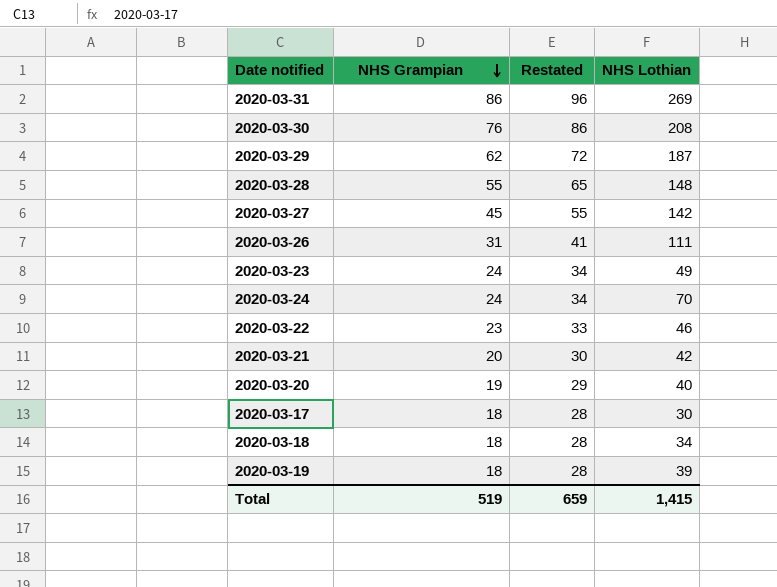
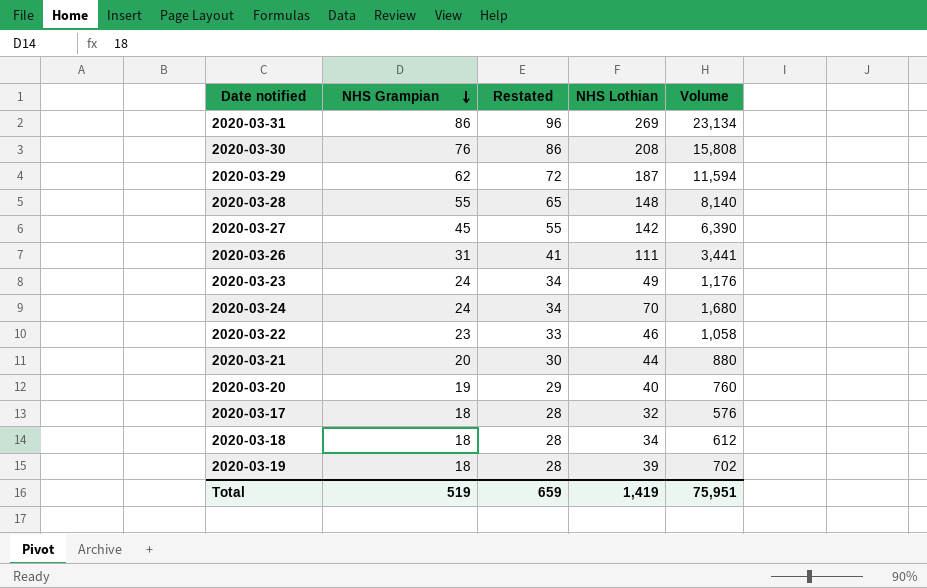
column Volume | formula: none -> [NHS Grampian] * [NHS Lothian]
2020-03-21 | NHS Lothian: 42 -> 44
2020-03-17 | NHS Lothian: 30 -> 32
Total | NHS Lothian: 1,415 -> 1,419

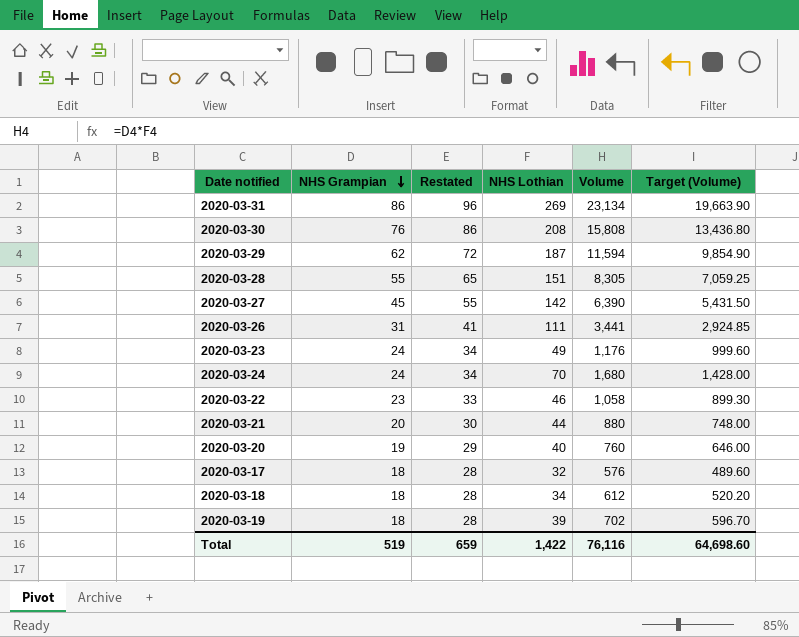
column Target (Volume) | formula: none -> [Volume] * 0.85
2020-03-28 | NHS Lothian: 148 -> 151
2020-03-28 | Volume: 8,140 -> 8,305
Total | NHS Lothian: 1,419 -> 1,422
Total | Volume: 75,951 -> 76,116

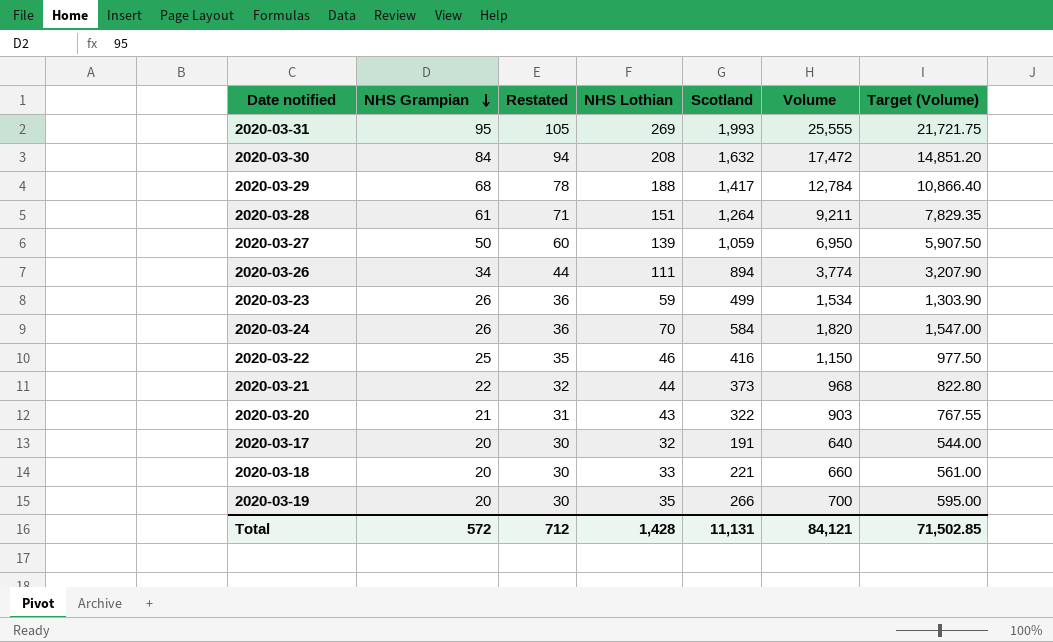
column Scotland | position: none -> 5
2020-03-31 | NHS Grampian: 86 -> 95
2020-03-31 | Restated: 96 -> 105
2020-03-31 | Volume: 23,134 -> 25,555
2020-03-31 | Target (Volume): 19,663.90 -> 21,721.75
2020-03-30 | NHS Grampian: 76 -> 84
2020-03-30 | Restated: 86 -> 94
2020-03-30 | Volume: 15,808 -> 17,472
2020-03-30 | Target (Volume): 13,436.80 -> 14,851.20
2020-03-29 | NHS Grampian: 62 -> 68
2020-03-29 | Restated: 72 -> 78
2020-03-29 | NHS Lothian: 187 -> 188
2020-03-29 | Volume: 11,594 -> 12,784
2020-03-29 | Target (Volume): 9,854.90 -> 10,866.40
2020-03-28 | NHS Grampian: 55 -> 61
2020-03-28 | Restated: 65 -> 71
2020-03-28 | Volume: 8,305 -> 9,211
2020-03-28 | Target (Volume): 7,059.25 -> 7,829.35
2020-03-27 | NHS Grampian: 45 -> 50
2020-03-27 | Restated: 55 -> 60
2020-03-27 | NHS Lothian: 142 -> 139
2020-03-27 | Volume: 6,390 -> 6,950
2020-03-27 | Target (Volume): 5,431.50 -> 5,907.50
2020-03-26 | NHS Grampian: 31 -> 34
2020-03-26 | Restated: 41 -> 44
2020-03-26 | Volume: 3,441 -> 3,774
2020-03-26 | Target (Volume): 2,924.85 -> 3,207.90
2020-03-23 | NHS Grampian: 24 -> 26
2020-03-23 | Restated: 34 -> 36
2020-03-23 | NHS Lothian: 49 -> 59
2020-03-23 | Volume: 1,176 -> 1,534
2020-03-23 | Target (Volume): 999.60 -> 1,303.90
2020-03-24 | NHS Grampian: 24 -> 26
2020-03-24 | Restated: 34 -> 36
2020-03-24 | Volume: 1,680 -> 1,820
2020-03-24 | Target (Volume): 1,428.00 -> 1,547.00
2020-03-22 | NHS Grampian: 23 -> 25
2020-03-22 | Restated: 33 -> 35
2020-03-22 | Volume: 1,058 -> 1,150
2020-03-22 | Target (Volume): 899.30 -> 977.50
2020-03-21 | NHS Grampian: 20 -> 22
2020-03-21 | Restated: 30 -> 32
2020-03-21 | Volume: 880 -> 968
2020-03-21 | Target (Volume): 748.00 -> 822.80
2020-03-20 | NHS Grampian: 19 -> 21
2020-03-20 | Restated: 29 -> 31
2020-03-20 | NHS Lothian: 40 -> 43
2020-03-20 | Volume: 760 -> 903
2020-03-20 | Target (Volume): 646.00 -> 767.55
2020-03-17 | NHS Grampian: 18 -> 20
2020-03-17 | Restated: 28 -> 30
2020-03-17 | Volume: 576 -> 640
2020-03-17 | Target (Volume): 489.60 -> 544.00
2020-03-18 | NHS Grampian: 18 -> 20
2020-03-18 | Restated: 28 -> 30
2020-03-18 | NHS Lothian: 34 -> 33
2020-03-18 | Volume: 612 -> 660
2020-03-18 | Target (Volume): 520.20 -> 561.00
2020-03-19 | NHS Grampian: 18 -> 20
2020-03-19 | Restated: 28 -> 30
2020-03-19 | NHS Lothian: 39 -> 35
2020-03-19 | Volume: 702 -> 700
2020-03-19 | Target (Volume): 596.70 -> 595.00
Total | NHS Grampian: 519 -> 572
Total | Restated: 659 -> 712
Total | NHS Lothian: 1,422 -> 1,428
Total | Volume: 76,116 -> 84,121
Total | Target (Volume): 64,698.60 -> 71,502.85

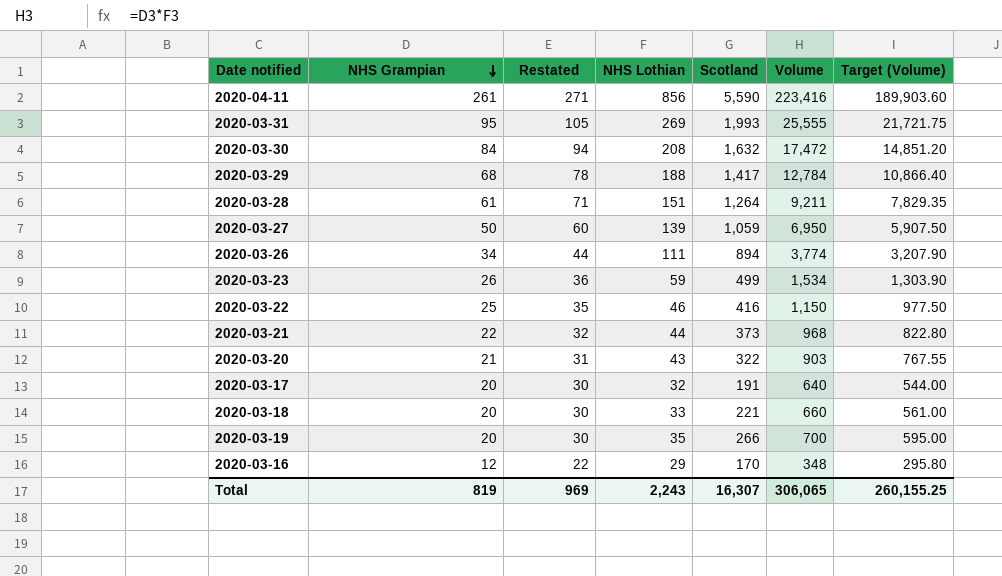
row 2020-03-24: 26 | 36 | 70 | 584 | 1,820 | 1,547.00 -> none
row 2020-04-11: none -> 261 | 271 | 856 | 5,590 | 223,416 | 189,903.60
row 2020-03-16: none -> 12 | 22 | 29 | 170 | 348 | 295.80
Total | NHS Grampian: 572 -> 819
Total | Restated: 712 -> 969
Total | NHS Lothian: 1,428 -> 2,243
Total | Scotland: 11,131 -> 16,307
Total | Volume: 84,121 -> 306,065
Total | Target (Volume): 71,502.85 -> 260,155.25

